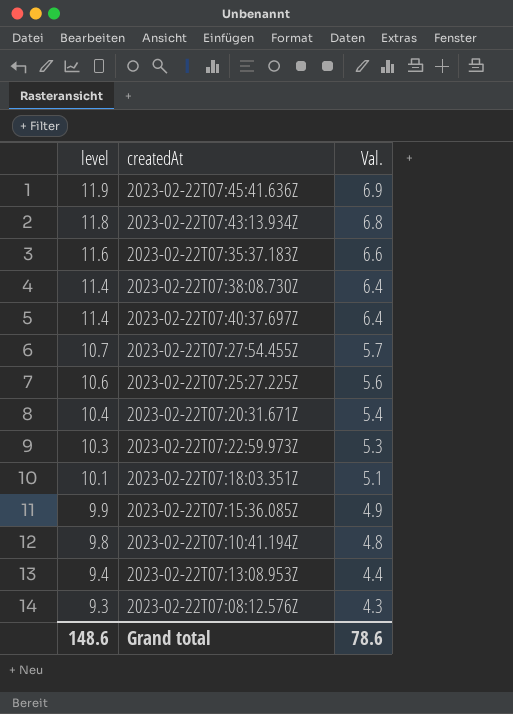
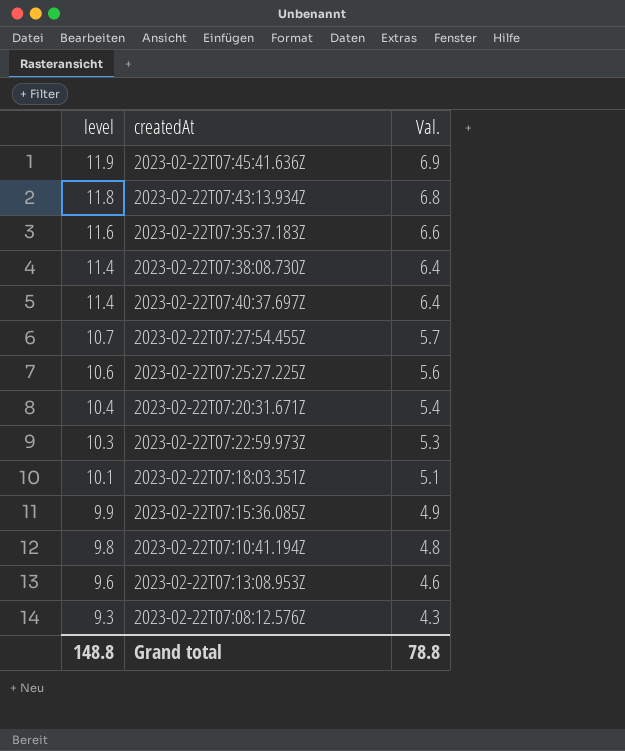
2023-02-22T07:13:08.953Z | level: 9.4 -> 9.6
2023-02-22T07:13:08.953Z | Val.: 4.4 -> 4.6
Grand total | level: 148.6 -> 148.8
Grand total | Val.: 78.6 -> 78.8

